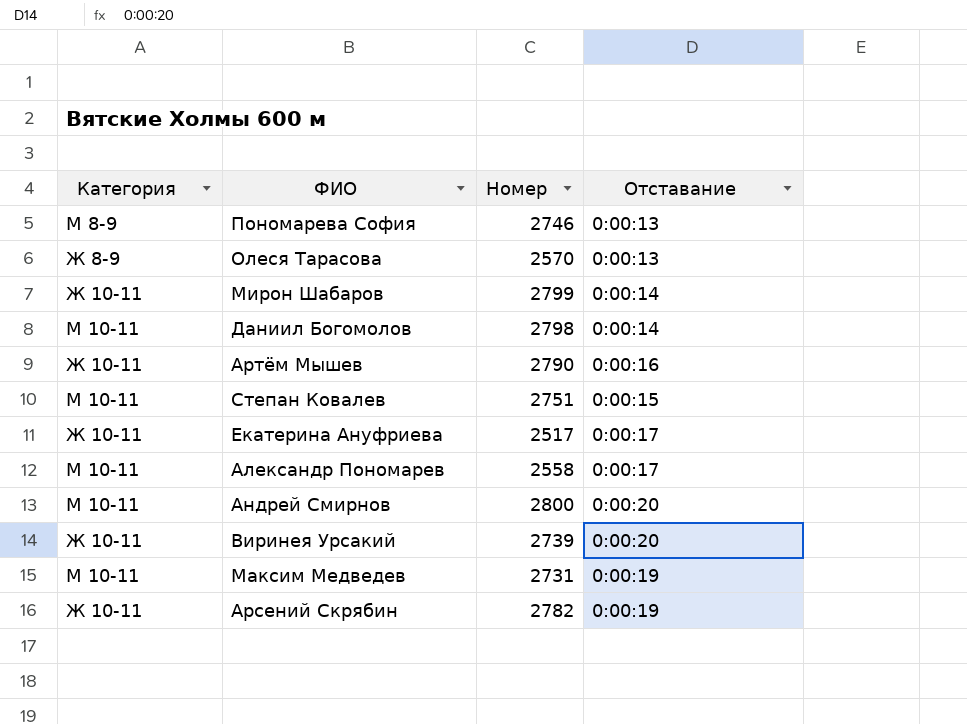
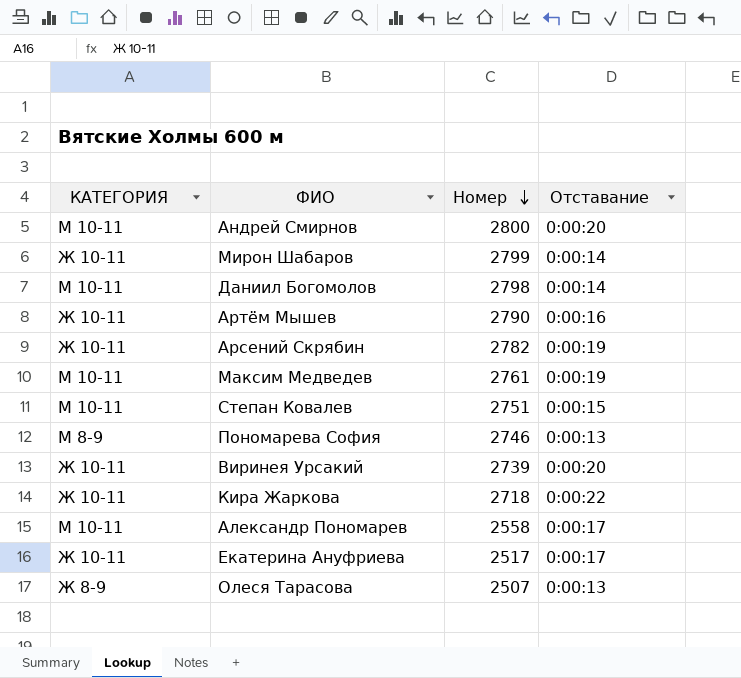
row order: none -> Номер descending
column name: Категория -> КАТЕГОРИЯ
Максим Медведев | Номер: 2731 -> 2761
row Кира Жаркова: none -> Ж 10-11 | 2718 | 0:00:22
Олеся Тарасова | Номер: 2570 -> 2507

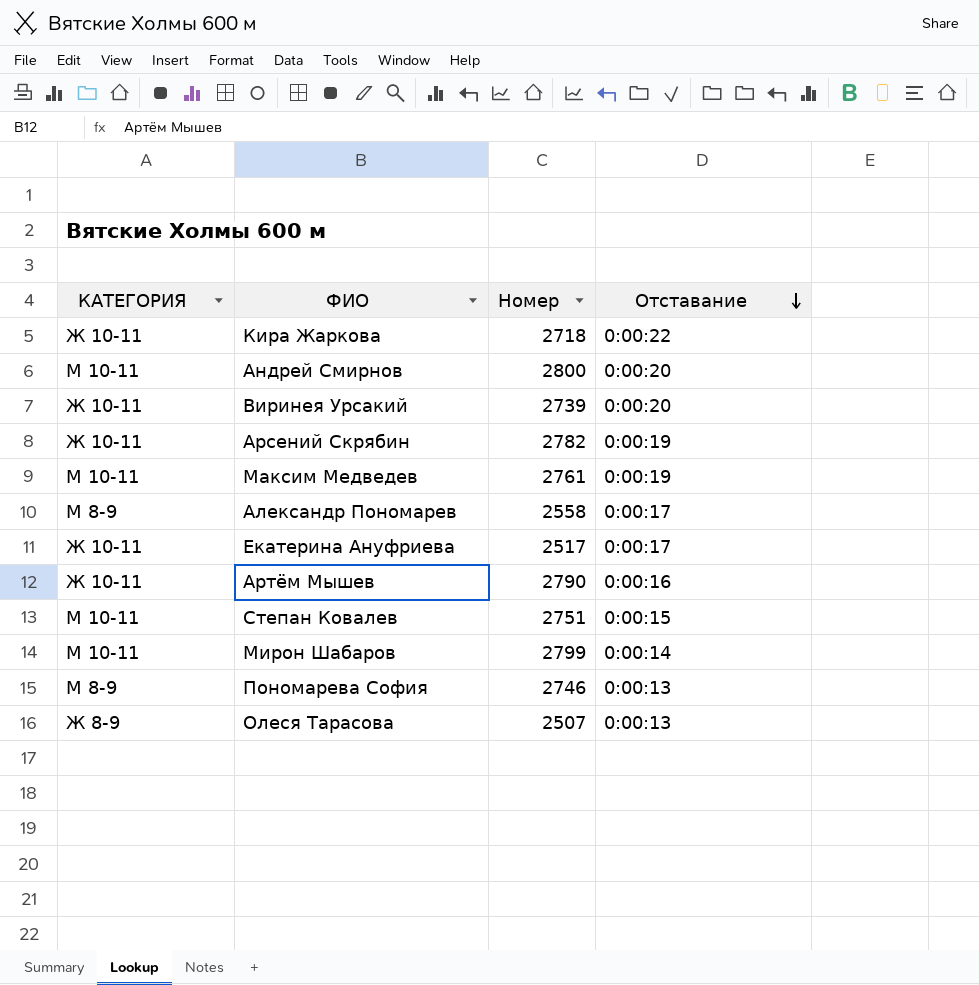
row order: Номер descending -> Отставание descending
row Даниил Богомолов: М 10-11 | 2798 | 0:00:14 -> none
Александр Пономарев | КАТЕГОРИЯ: М 10-11 -> М 8-9
Мирон Шабаров | КАТЕГОРИЯ: Ж 10-11 -> М 10-11

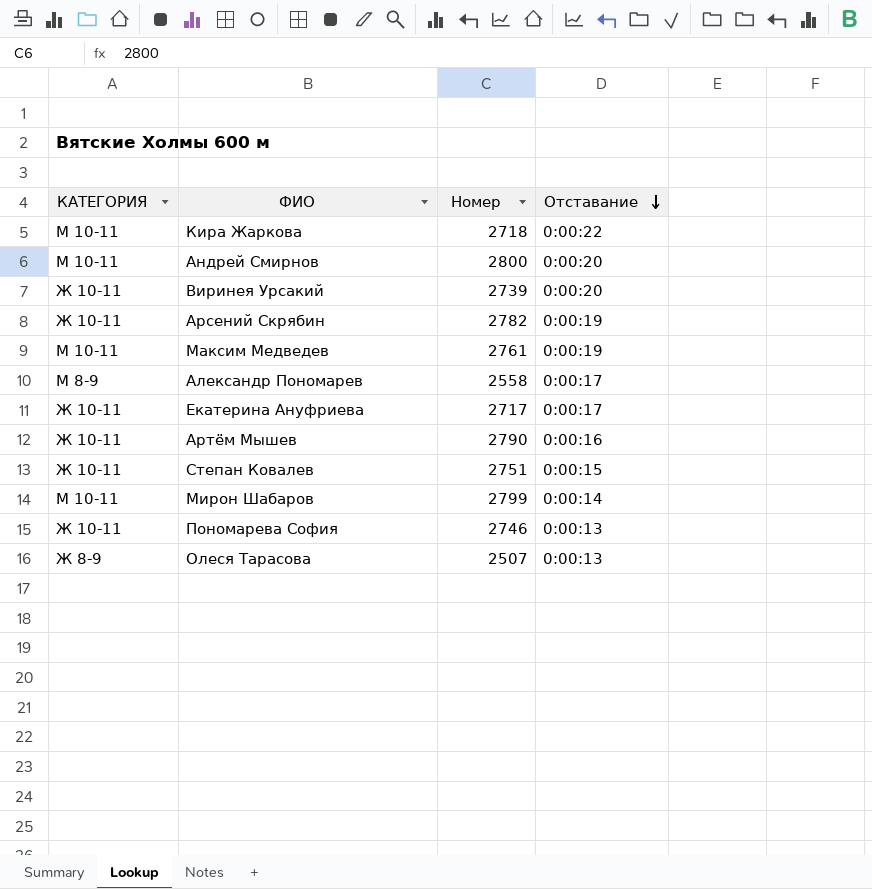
Кира Жаркова | КАТЕГОРИЯ: Ж 10-11 -> М 10-11
Екатерина Ануфриева | Номер: 2517 -> 2717
Степан Ковалев | КАТЕГОРИЯ: М 10-11 -> Ж 10-11
Пономарева София | КАТЕГОРИЯ: М 8-9 -> Ж 10-11

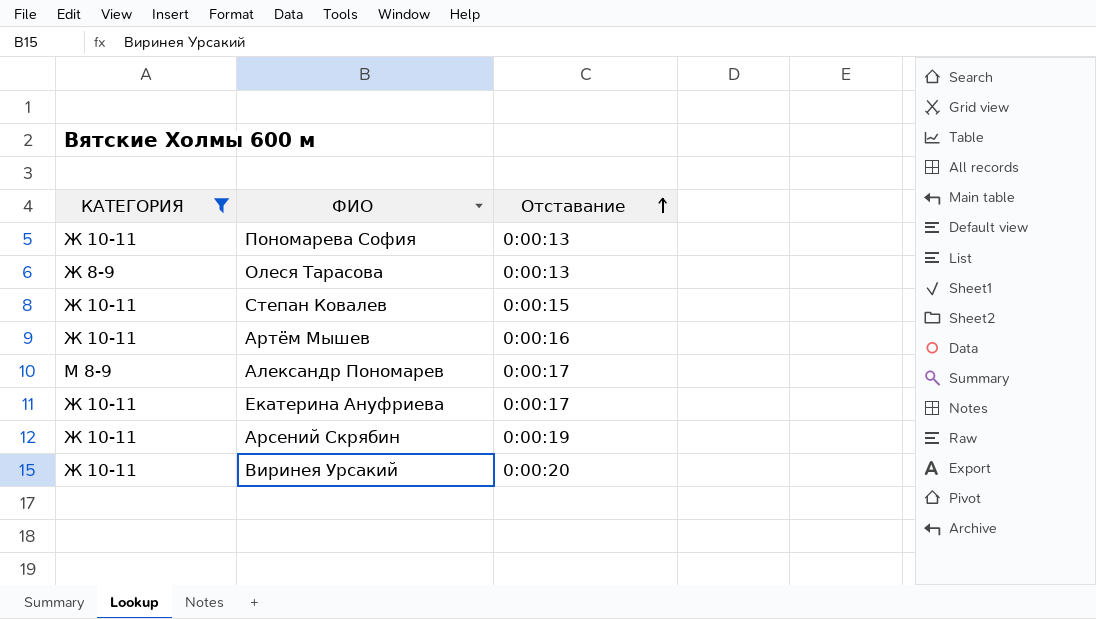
filter: none -> КАТЕГОРИЯ != М 10-11
row order: Отставание descending -> Отставание ascending
column Номер | position: 3 -> none

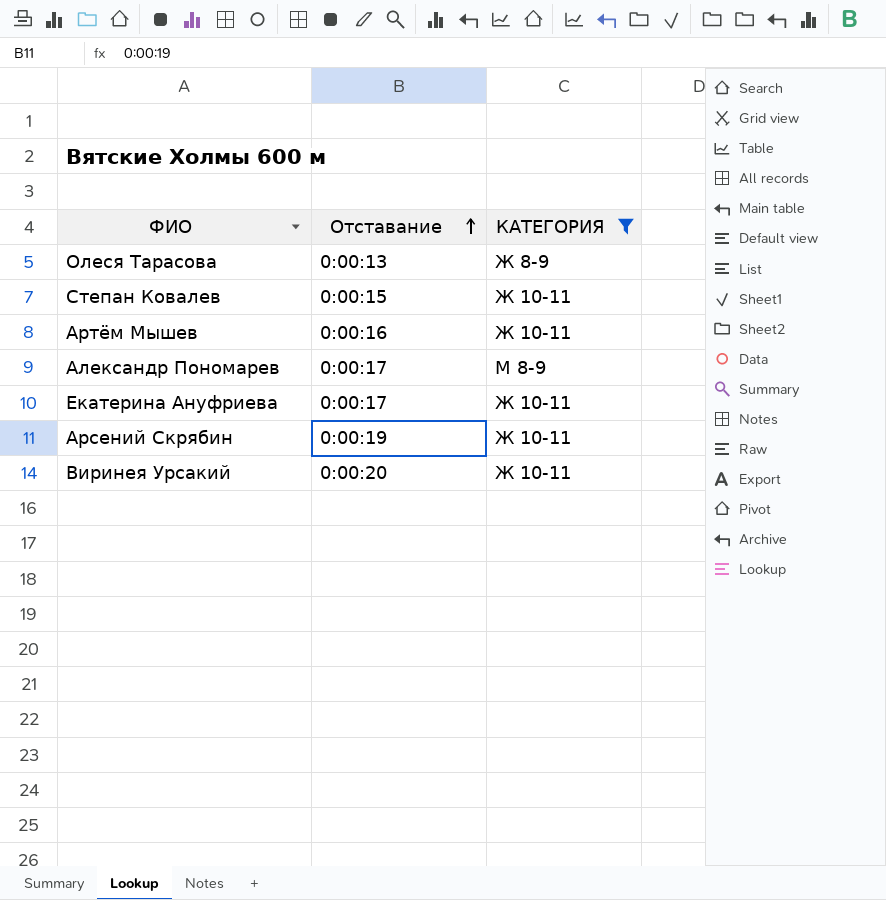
column КАТЕГОРИЯ | position: 1 -> 3
row Пономарева София: Ж 10-11 | 0:00:13 -> none

